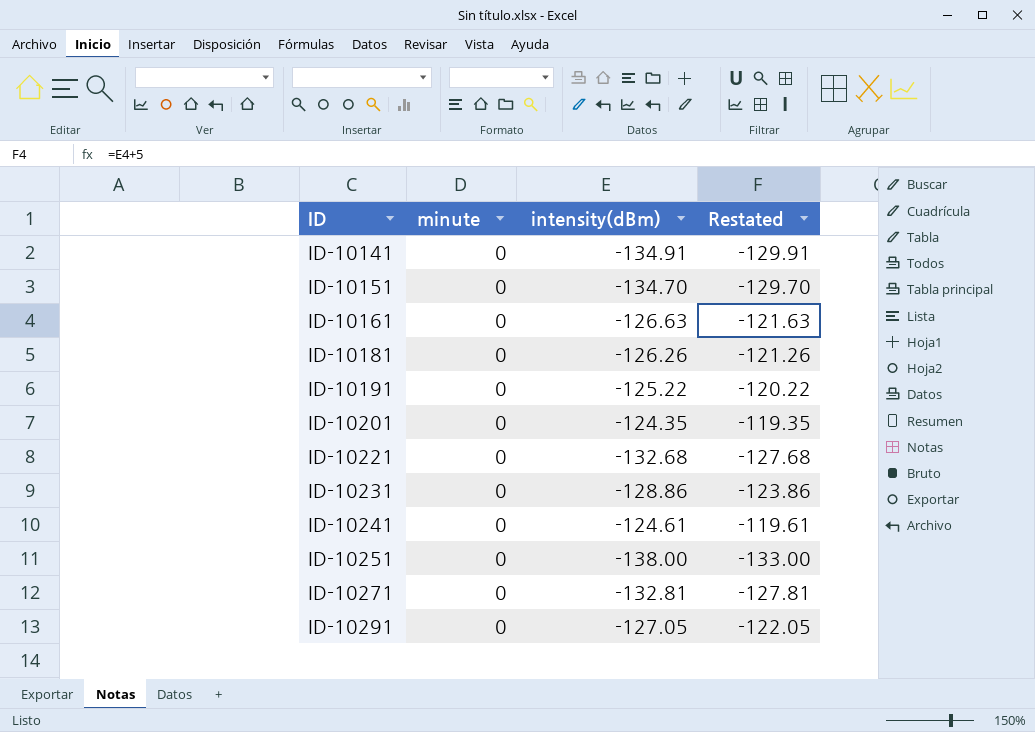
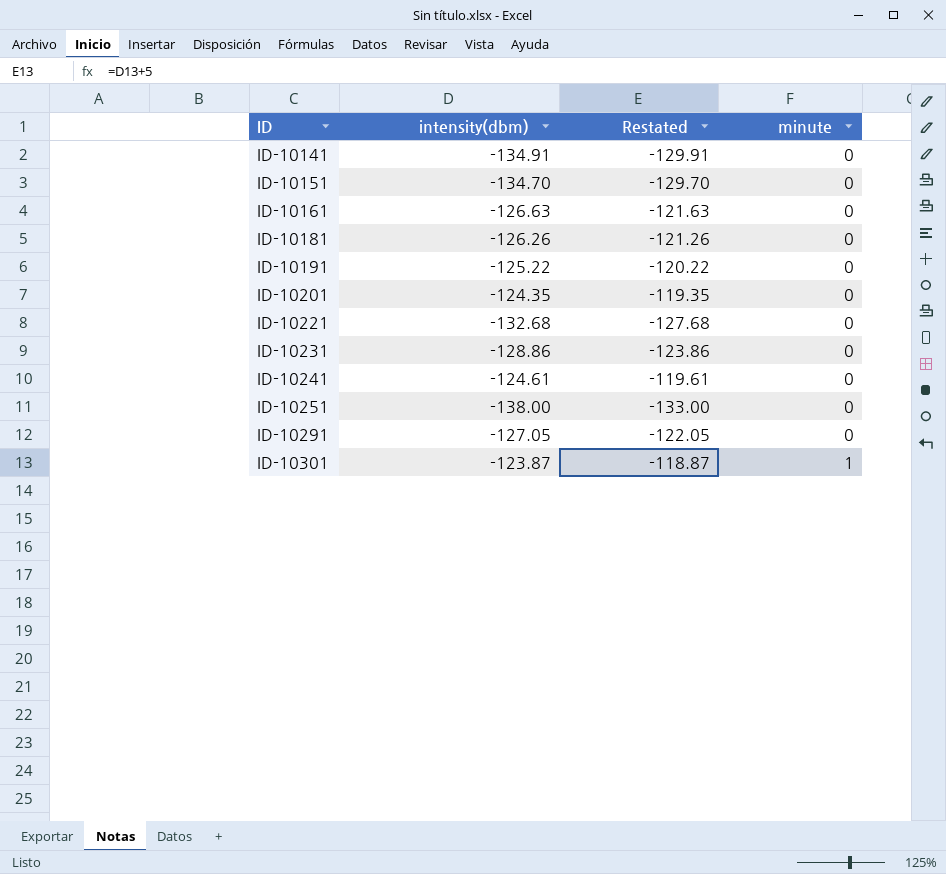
column name: intensity(dBm) -> intensity(dbm)
column minute | position: 2 -> 4
row ID-10271: 0 | -132.81 | -127.81 -> none
row ID-10301: none -> -123.87 | -118.87 | 1

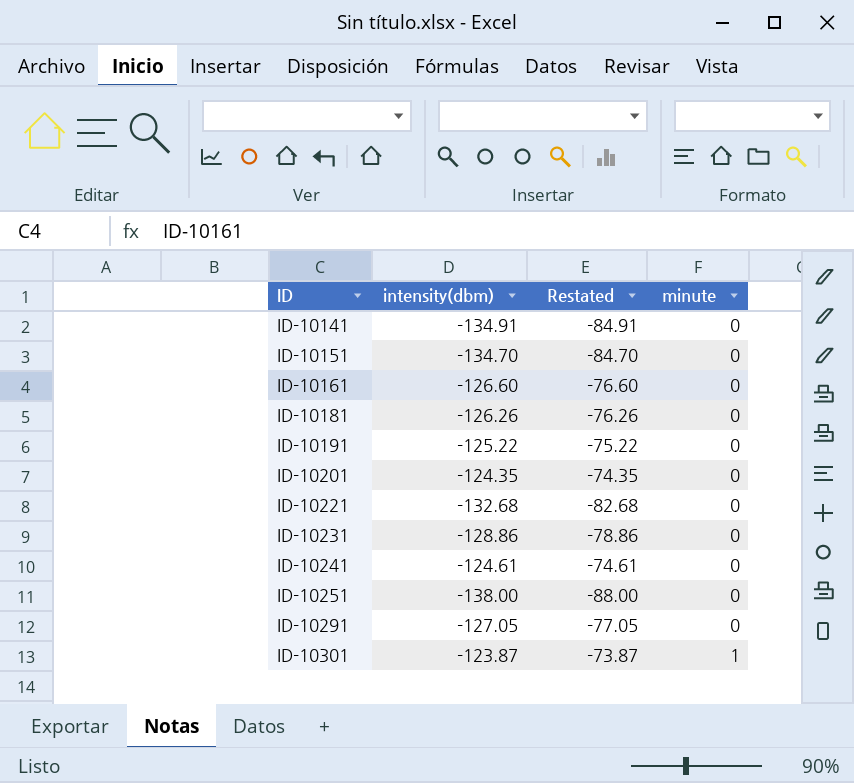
column Restated | formula: [intensity(dbm)] + 5 -> [intensity(dbm)] + 50
ID-10161 | intensity(dbm): -126.63 -> -126.60

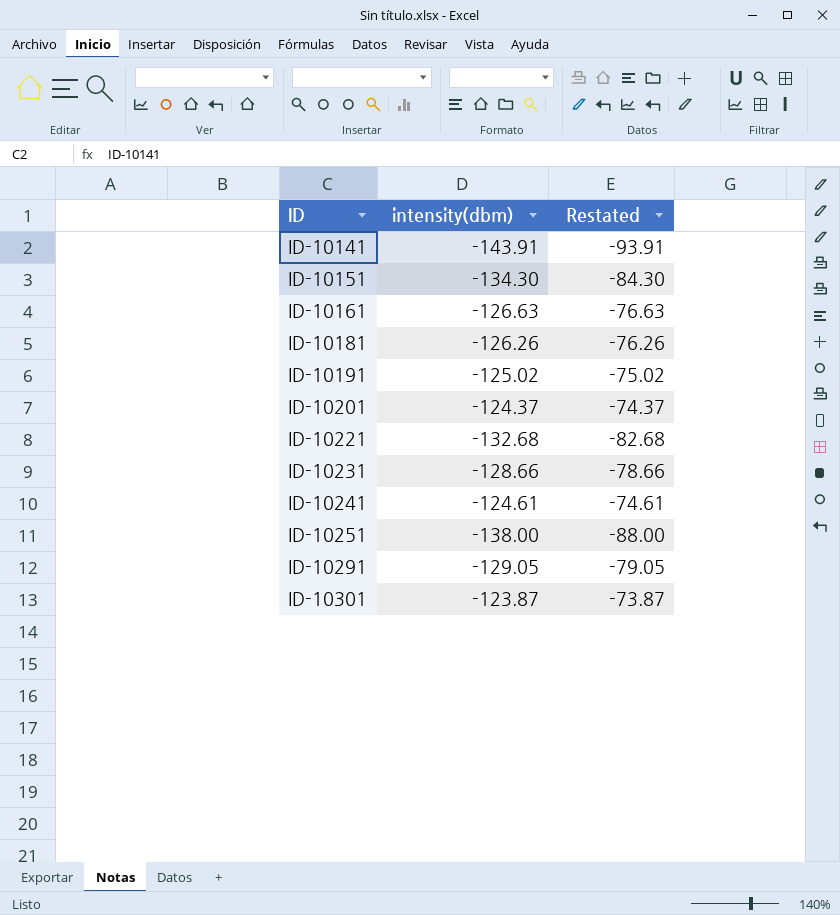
column minute | position: 4 -> none
ID-10141 | intensity(dbm): -134.91 -> -143.91
ID-10141 | Restated: -84.91 -> -93.91
ID-10151 | intensity(dbm): -134.70 -> -134.30
ID-10151 | Restated: -84.70 -> -84.30
ID-10161 | intensity(dbm): -126.60 -> -126.63
ID-10161 | Restated: -76.60 -> -76.63
ID-10191 | intensity(dbm): -125.22 -> -125.02
ID-10191 | Restated: -75.22 -> -75.02
ID-10201 | intensity(dbm): -124.35 -> -124.37
ID-10201 | Restated: -74.35 -> -74.37
ID-10231 | intensity(dbm): -128.86 -> -128.66
ID-10231 | Restated: -78.86 -> -78.66
ID-10291 | intensity(dbm): -127.05 -> -129.05
ID-10291 | Restated: -77.05 -> -79.05

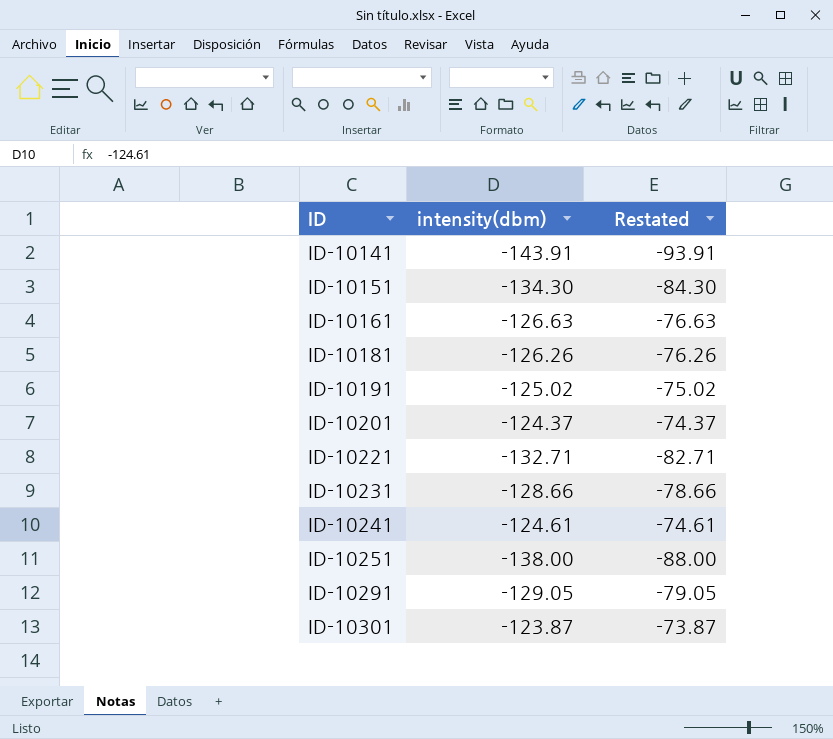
ID-10221 | intensity(dbm): -132.68 -> -132.71
ID-10221 | Restated: -82.68 -> -82.71

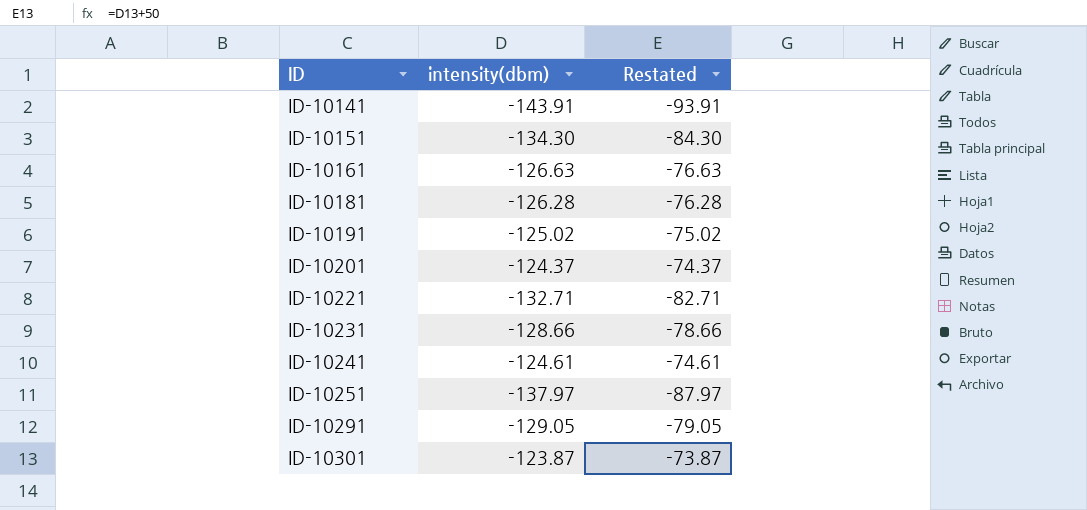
ID-10181 | intensity(dbm): -126.26 -> -126.28
ID-10181 | Restated: -76.26 -> -76.28
ID-10251 | intensity(dbm): -138.00 -> -137.97
ID-10251 | Restated: -88.00 -> -87.97

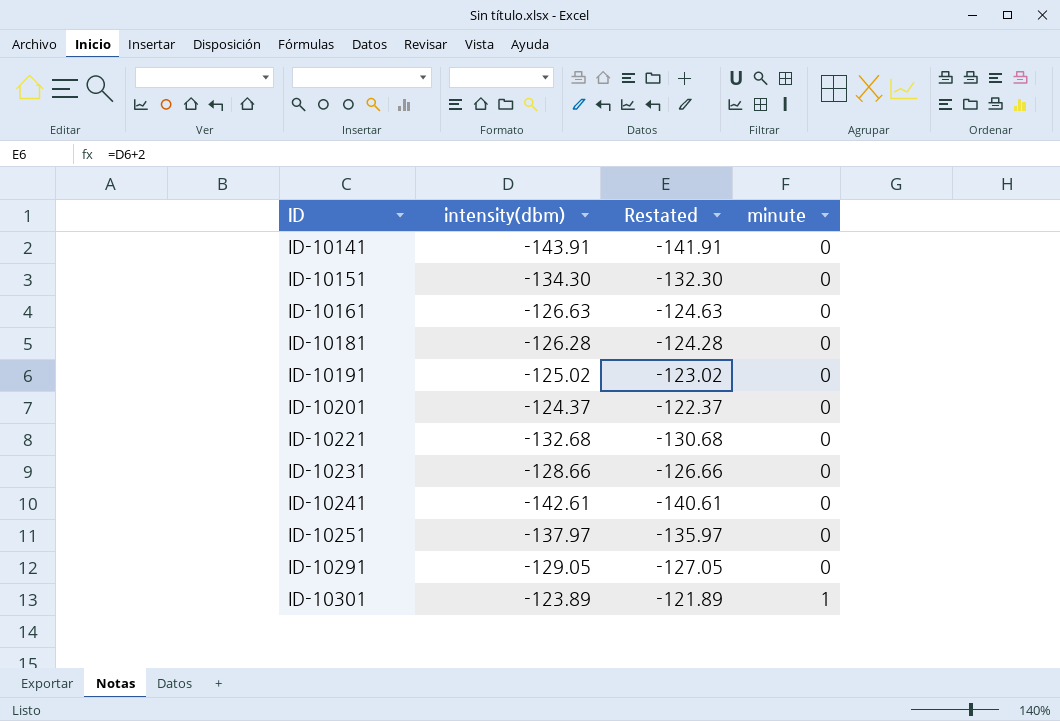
column Restated | formula: [intensity(dbm)] + 50 -> [intensity(dbm)] + 2
column minute | position: none -> 4
ID-10221 | intensity(dbm): -132.71 -> -132.68
ID-10241 | intensity(dbm): -124.61 -> -142.61
ID-10301 | intensity(dbm): -123.87 -> -123.89

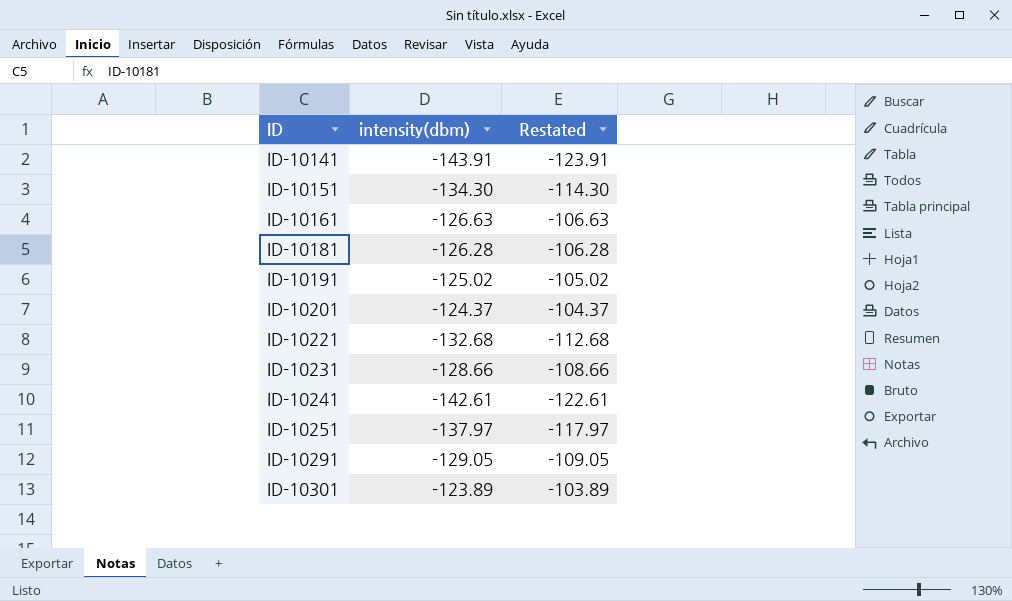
column minute | position: 4 -> none
column Restated | formula: [intensity(dbm)] + 2 -> [intensity(dbm)] + 20

